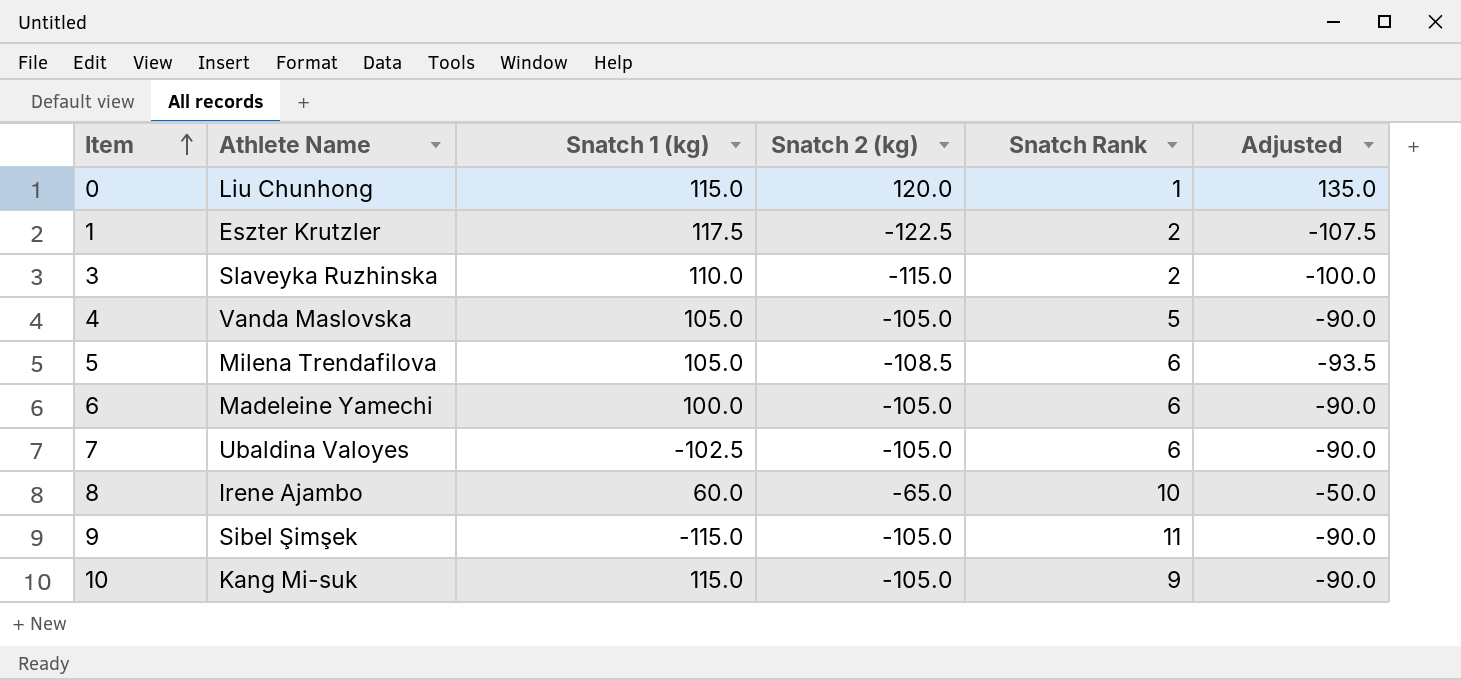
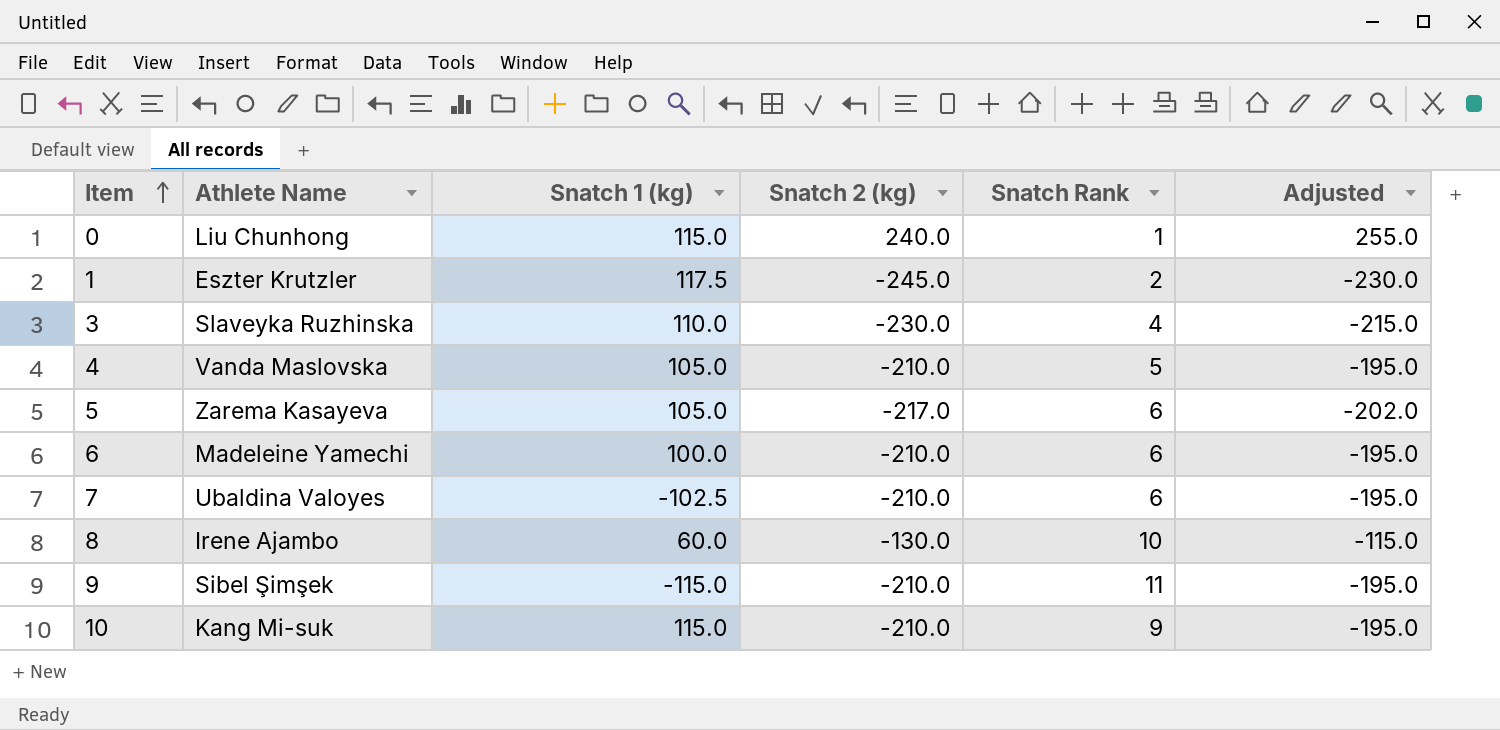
0 | Snatch 2 (kg): 120.0 -> 240.0
0 | Adjusted: 135.0 -> 255.0
1 | Snatch 2 (kg): -122.5 -> -245.0
1 | Adjusted: -107.5 -> -230.0
3 | Snatch 2 (kg): -115.0 -> -230.0
3 | Snatch Rank: 2 -> 4
3 | Adjusted: -100.0 -> -215.0
4 | Snatch 2 (kg): -105.0 -> -210.0
4 | Adjusted: -90.0 -> -195.0
5 | Athlete Name: Milena Trendafilova -> Zarema Kasayeva
5 | Snatch 2 (kg): -108.5 -> -217.0
5 | Adjusted: -93.5 -> -202.0
6 | Snatch 2 (kg): -105.0 -> -210.0
6 | Adjusted: -90.0 -> -195.0
7 | Snatch 2 (kg): -105.0 -> -210.0
7 | Adjusted: -90.0 -> -195.0
8 | Snatch 2 (kg): -65.0 -> -130.0
8 | Adjusted: -50.0 -> -115.0
9 | Snatch 2 (kg): -105.0 -> -210.0
9 | Adjusted: -90.0 -> -195.0
10 | Snatch 2 (kg): -105.0 -> -210.0
10 | Adjusted: -90.0 -> -195.0

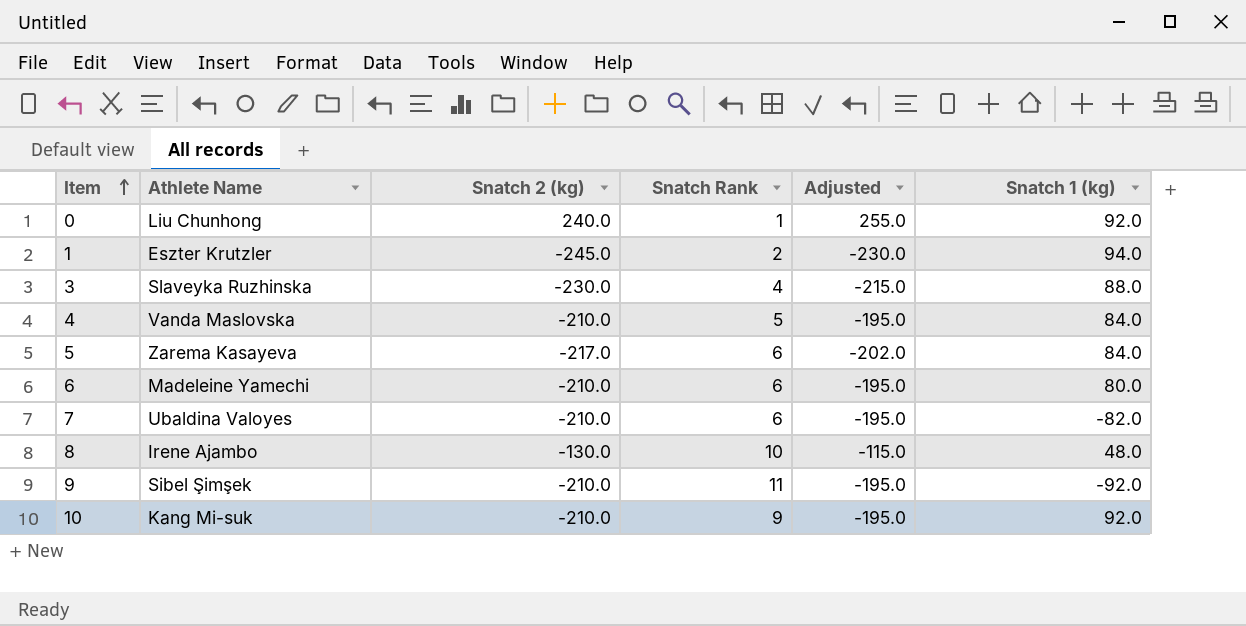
column Snatch 1 (kg) | position: 3 -> 6
0 | Snatch 1 (kg): 115.0 -> 92.0
1 | Snatch 1 (kg): 117.5 -> 94.0
3 | Snatch 1 (kg): 110.0 -> 88.0
4 | Snatch 1 (kg): 105.0 -> 84.0
5 | Snatch 1 (kg): 105.0 -> 84.0
6 | Snatch 1 (kg): 100.0 -> 80.0
7 | Snatch 1 (kg): -102.5 -> -82.0
8 | Snatch 1 (kg): 60.0 -> 48.0
9 | Snatch 1 (kg): -115.0 -> -92.0
10 | Snatch 1 (kg): 115.0 -> 92.0

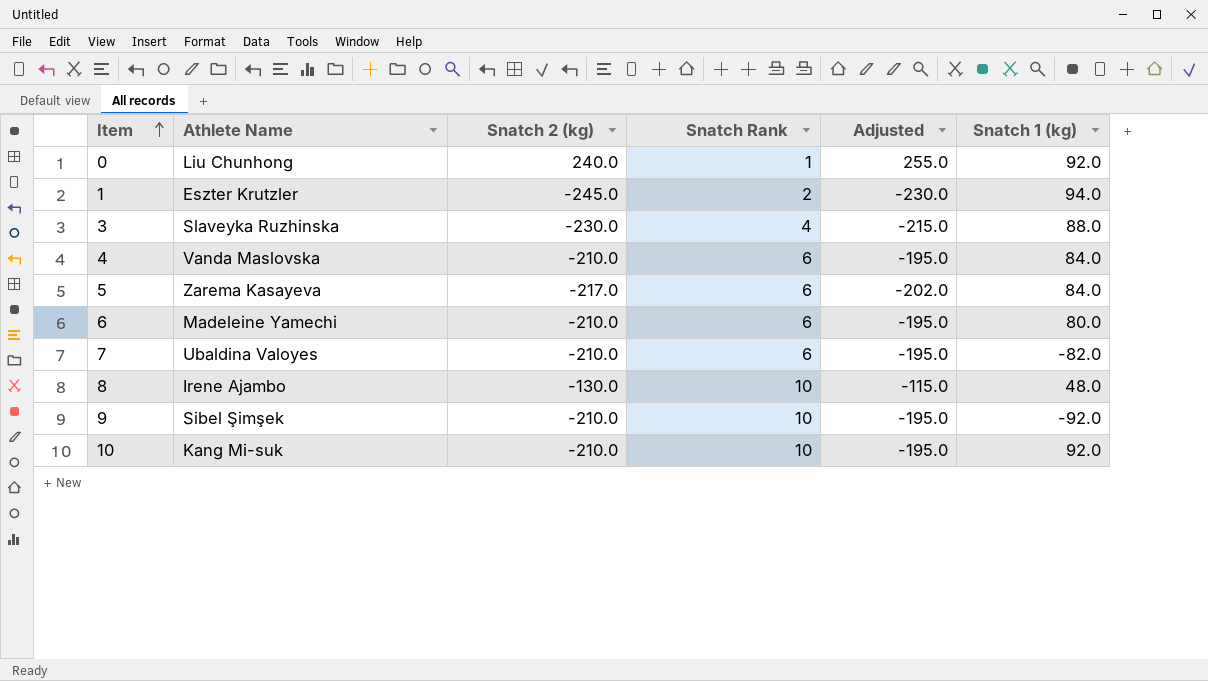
4 | Snatch Rank: 5 -> 6
9 | Snatch Rank: 11 -> 10
10 | Snatch Rank: 9 -> 10

